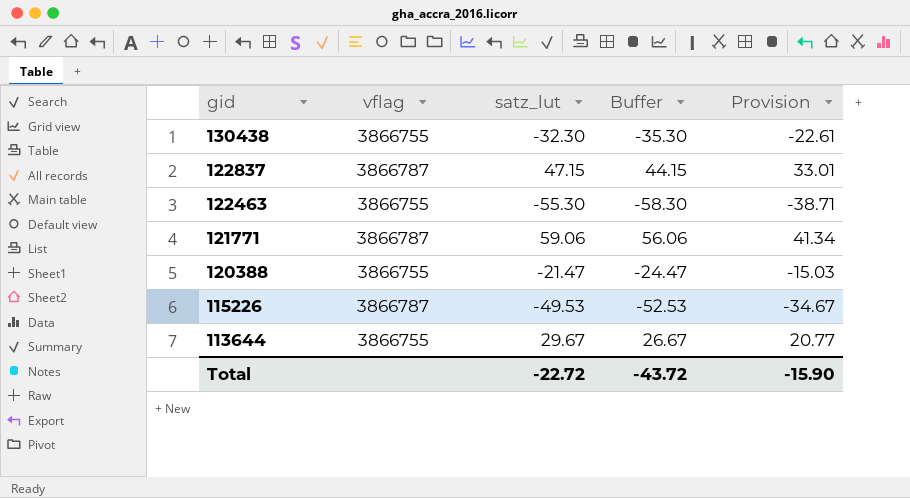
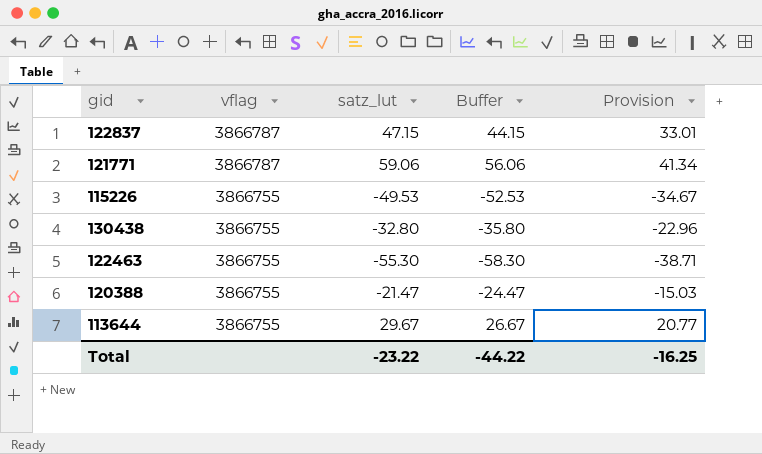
row order: gid descending -> vflag descending
115226 | vflag: 3866787 -> 3866755
130438 | satz_lut: -32.30 -> -32.80
130438 | Buffer: -35.30 -> -35.80
130438 | Provision: -22.61 -> -22.96
Total | satz_lut: -22.72 -> -23.22
Total | Buffer: -43.72 -> -44.22
Total | Provision: -15.90 -> -16.25

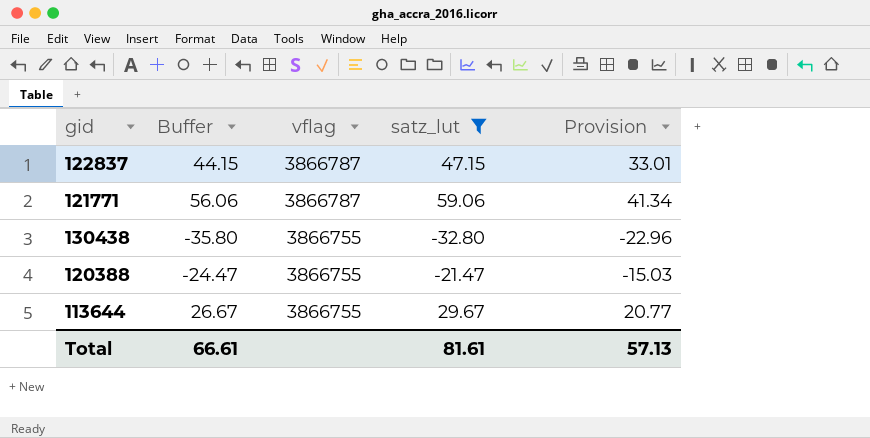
filter: none -> satz_lut >= -32.80
column Buffer | position: 4 -> 2
Total | Buffer: -44.22 -> 66.61
Total | satz_lut: -23.22 -> 81.61
Total | Provision: -16.25 -> 57.13

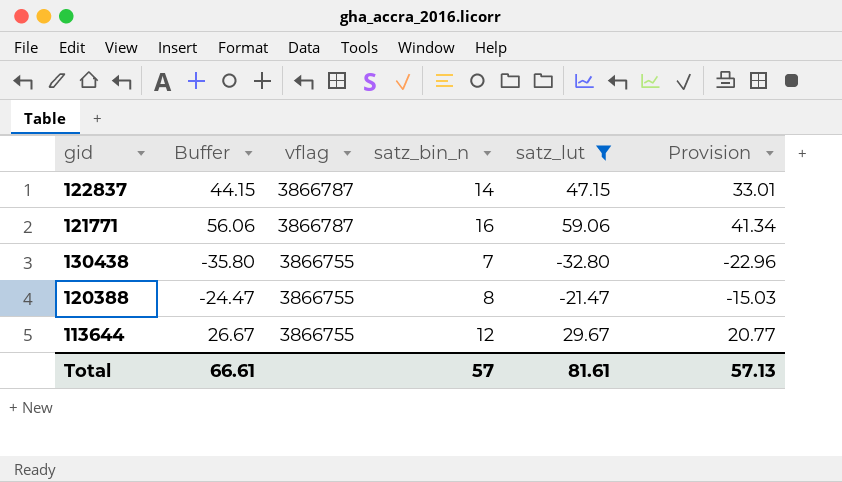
column satz_bin_n | position: none -> 4

